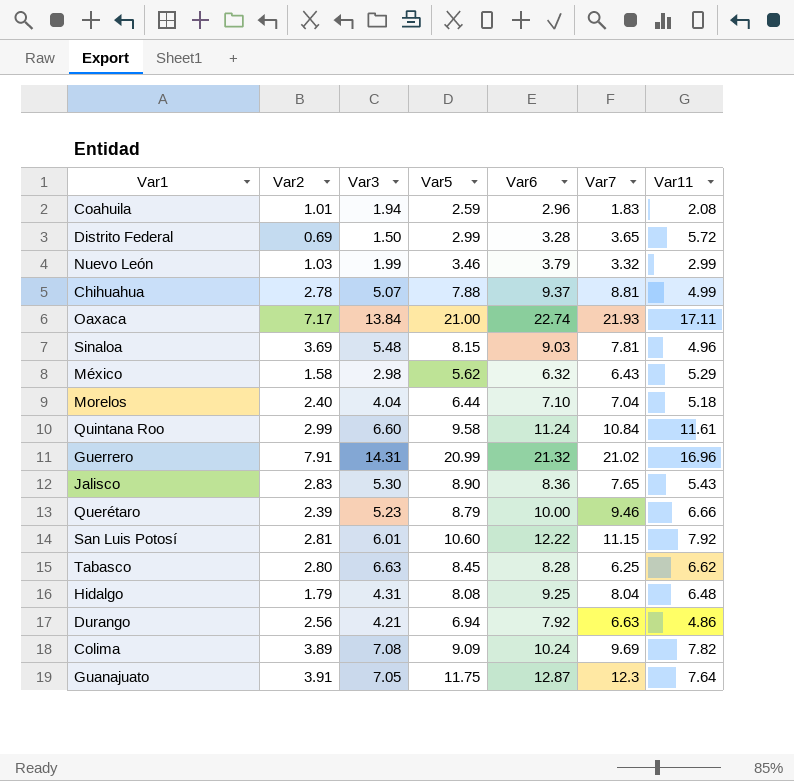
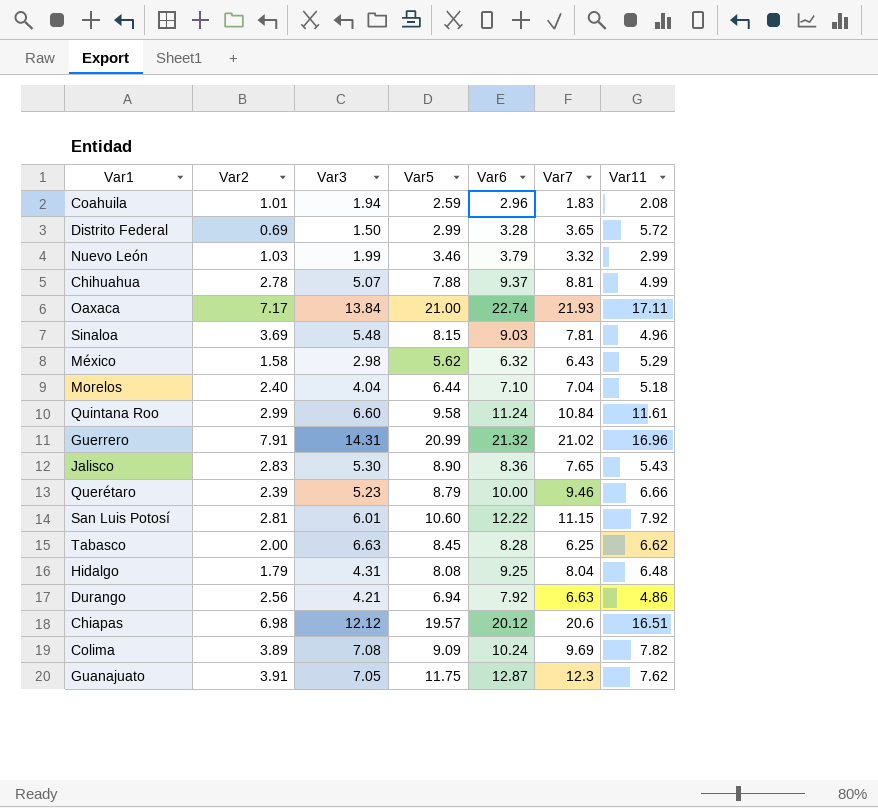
Tabasco | Var2: 2.80 -> 2.00
row Chiapas: none -> 6.98 | 12.12 | 19.57 | 20.12 | 20.6 | 16.51
Guanajuato | Var11: 7.64 -> 7.62

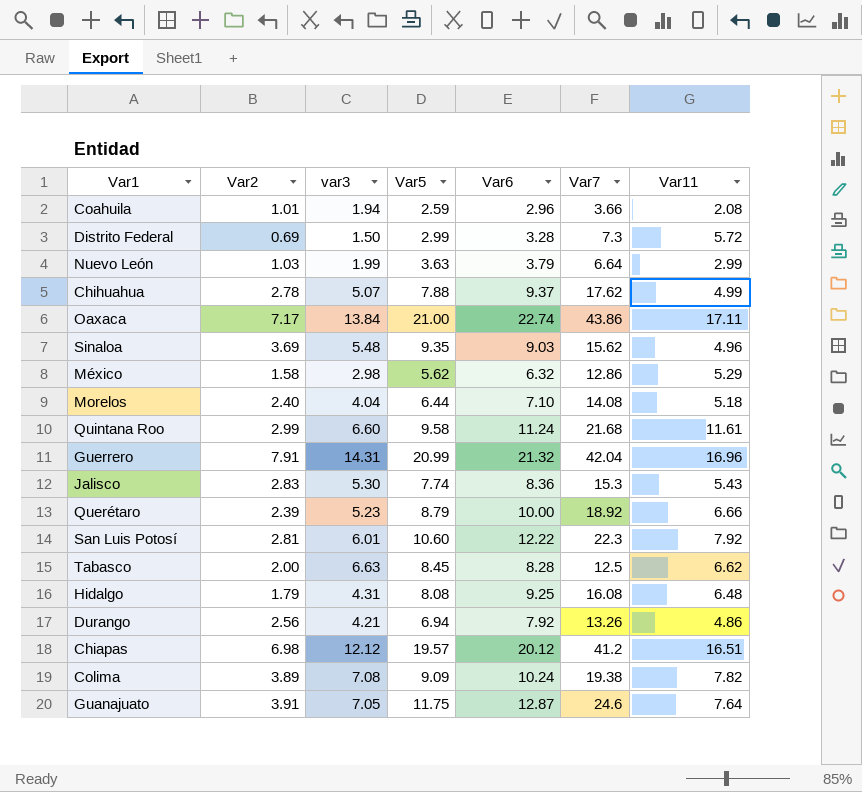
column name: Var3 -> var3
Coahuila | Var7: 1.83 -> 3.66
Distrito Federal | Var7: 3.65 -> 7.3
Nuevo León | Var5: 3.46 -> 3.63
Nuevo León | Var7: 3.32 -> 6.64
Chihuahua | Var7: 8.81 -> 17.62
Oaxaca | Var7: 21.93 -> 43.86
Sinaloa | Var5: 8.15 -> 9.35
Sinaloa | Var7: 7.81 -> 15.62
México | Var7: 6.43 -> 12.86
Morelos | Var7: 7.04 -> 14.08
Quintana Roo | Var7: 10.84 -> 21.68
Guerrero | Var7: 21.02 -> 42.04
Jalisco | Var5: 8.90 -> 7.74
Jalisco | Var7: 7.65 -> 15.3
Querétaro | Var7: 9.46 -> 18.92
San Luis Potosí | Var7: 11.15 -> 22.3
Tabasco | Var7: 6.25 -> 12.5
Hidalgo | Var7: 8.04 -> 16.08
Durango | Var7: 6.63 -> 13.26
Chiapas | Var7: 20.6 -> 41.2
Colima | Var7: 9.69 -> 19.38
Guanajuato | Var7: 12.3 -> 24.6
Guanajuato | Var11: 7.62 -> 7.64

